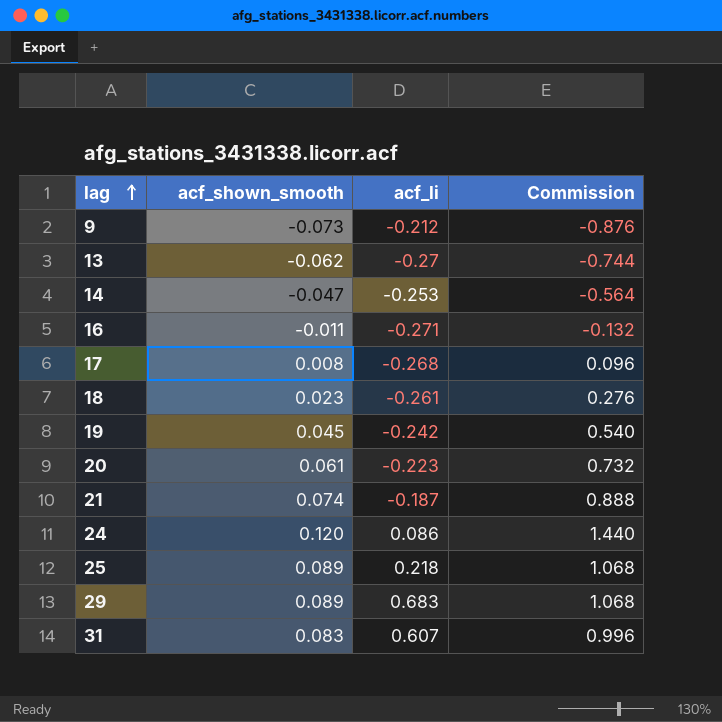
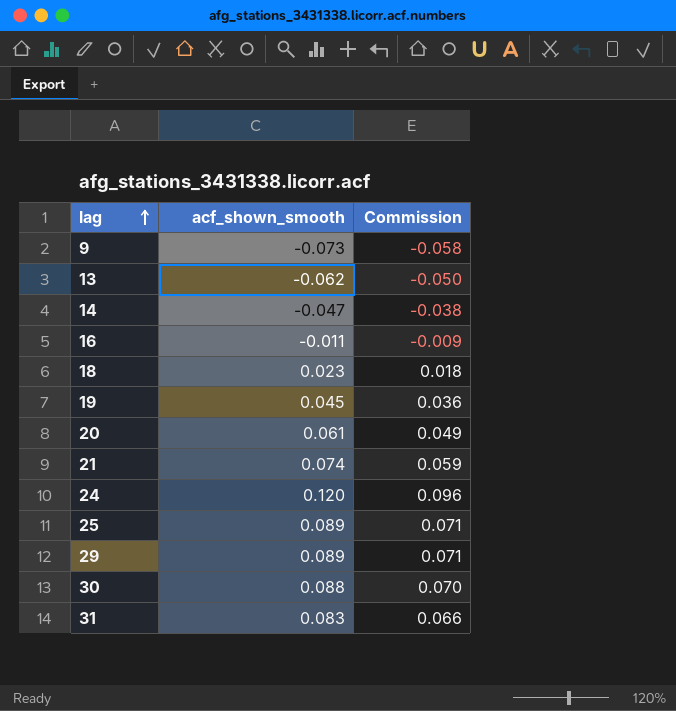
column acf_li | position: 3 -> none
column Commission | formula: [acf_shown_smooth] * 12 -> [acf_shown_smooth] * 0.8
row 17: 0.008 | -0.268 | 0.096 -> none
row 30: none -> 0.088 | 0.070

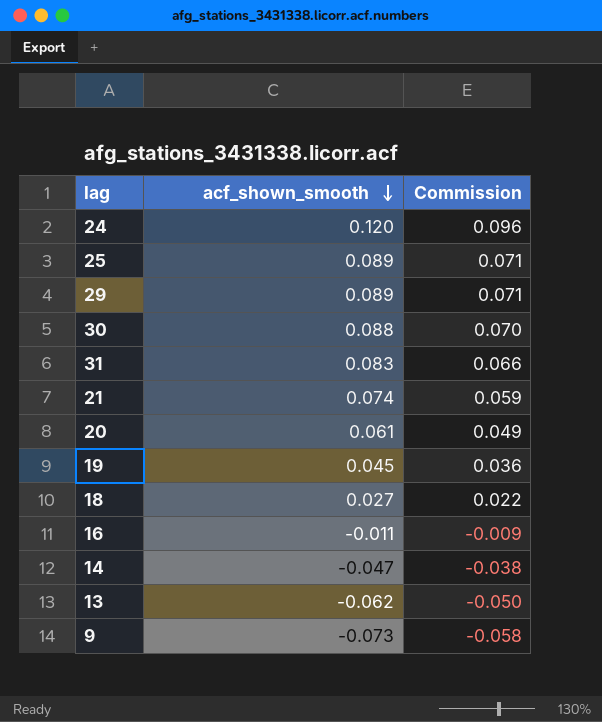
row order: lag ascending -> acf_shown_smooth descending
18 | acf_shown_smooth: 0.023 -> 0.027
18 | Commission: 0.018 -> 0.022

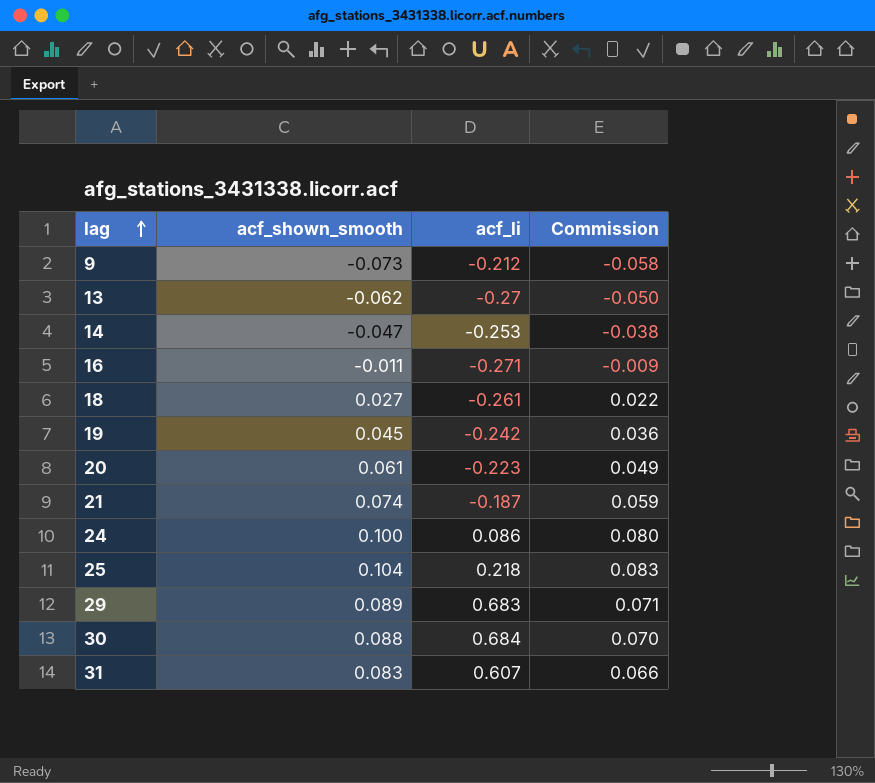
row order: acf_shown_smooth descending -> lag ascending
column acf_li | position: none -> 3
24 | acf_shown_smooth: 0.120 -> 0.100
24 | Commission: 0.096 -> 0.080
25 | acf_shown_smooth: 0.089 -> 0.104
25 | Commission: 0.071 -> 0.083

